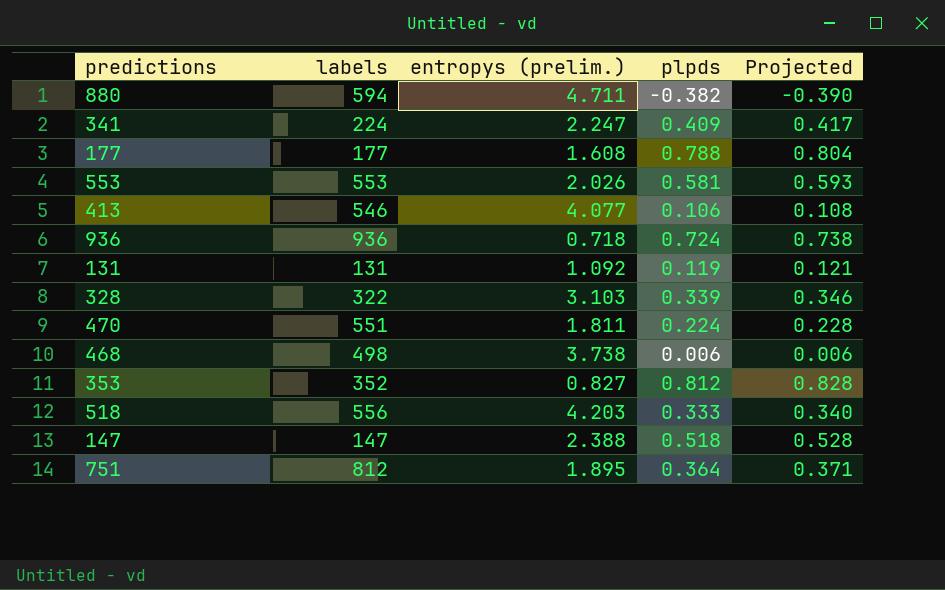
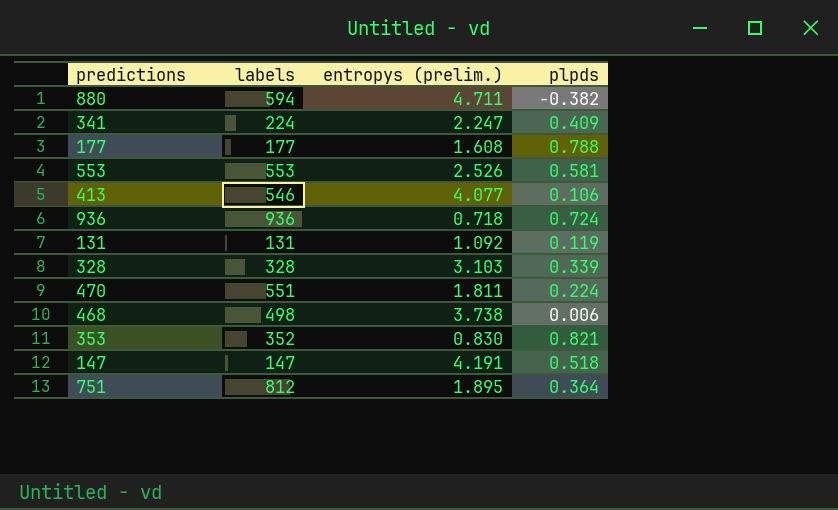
column Projected | formula: [plpds] * 1.02 -> none
row 518: 556 | 4.203 | 0.333 | 0.340 -> none
553 | entropys (prelim.): 2.026 -> 2.526
328 | labels: 322 -> 328
353 | entropys (prelim.): 0.827 -> 0.830
353 | plpds: 0.812 -> 0.821
147 | entropys (prelim.): 2.388 -> 4.191

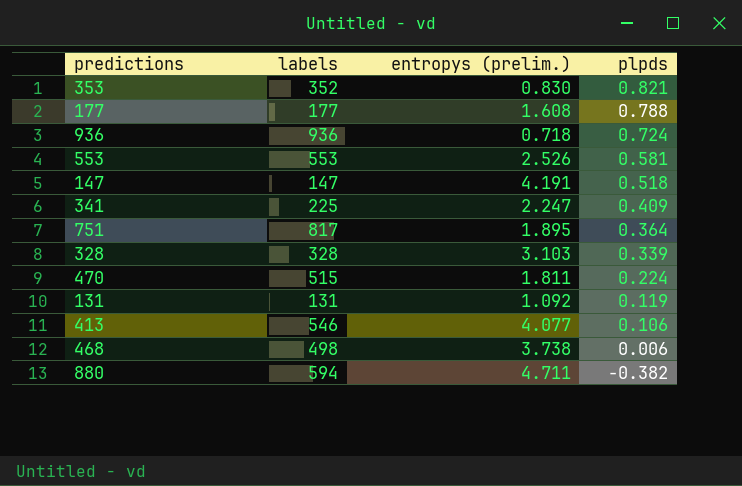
row order: none -> plpds descending
341 | labels: 224 -> 225
751 | labels: 812 -> 817
470 | labels: 551 -> 515

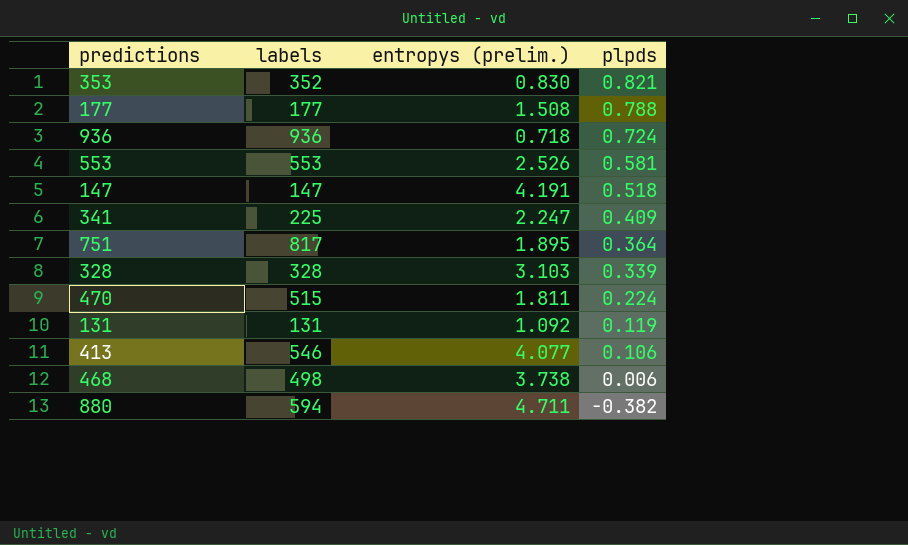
177 | entropys (prelim.): 1.608 -> 1.508

